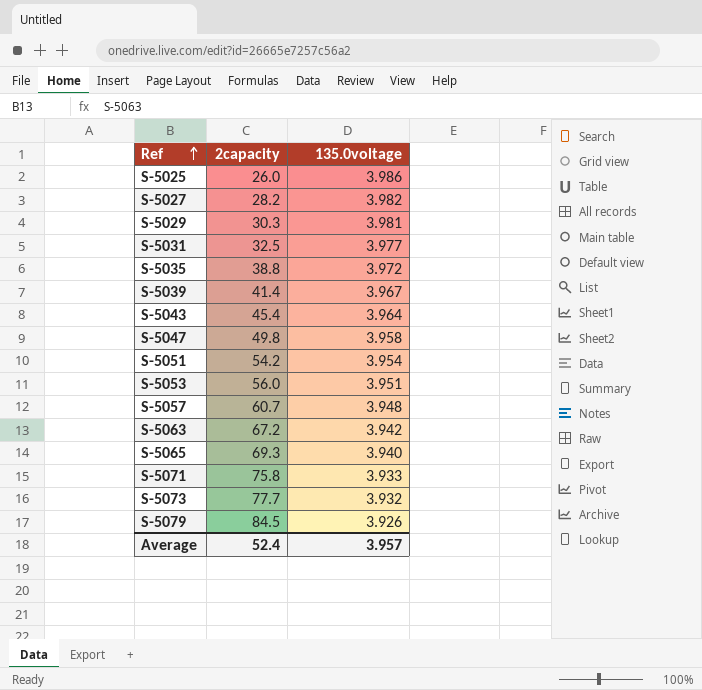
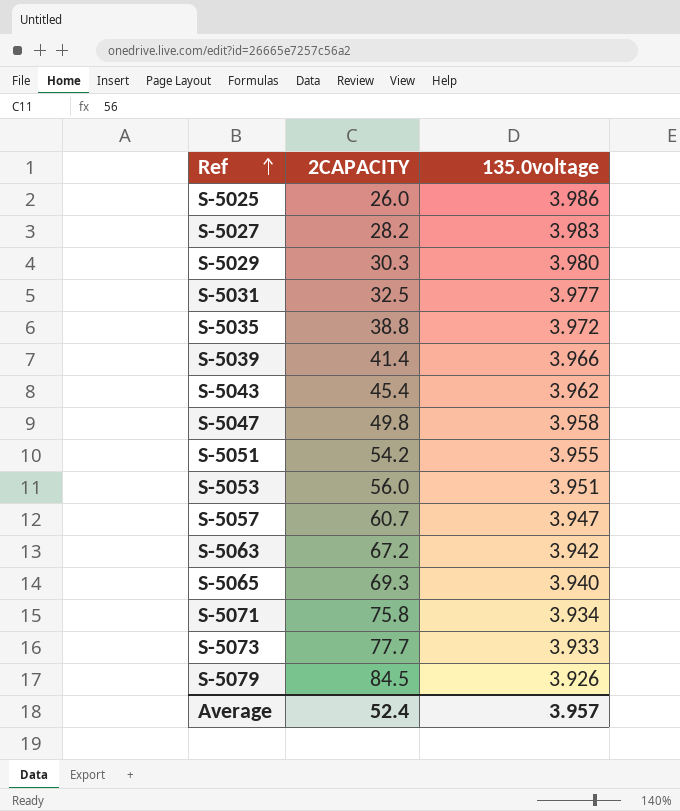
column name: 2capacity -> 2CAPACITY
S-5027 | 135.0voltage: 3.982 -> 3.983
S-5029 | 135.0voltage: 3.981 -> 3.980
S-5039 | 135.0voltage: 3.967 -> 3.966
S-5043 | 135.0voltage: 3.964 -> 3.962
S-5051 | 135.0voltage: 3.954 -> 3.955
S-5057 | 135.0voltage: 3.948 -> 3.947
S-5071 | 135.0voltage: 3.933 -> 3.934
S-5073 | 135.0voltage: 3.932 -> 3.933

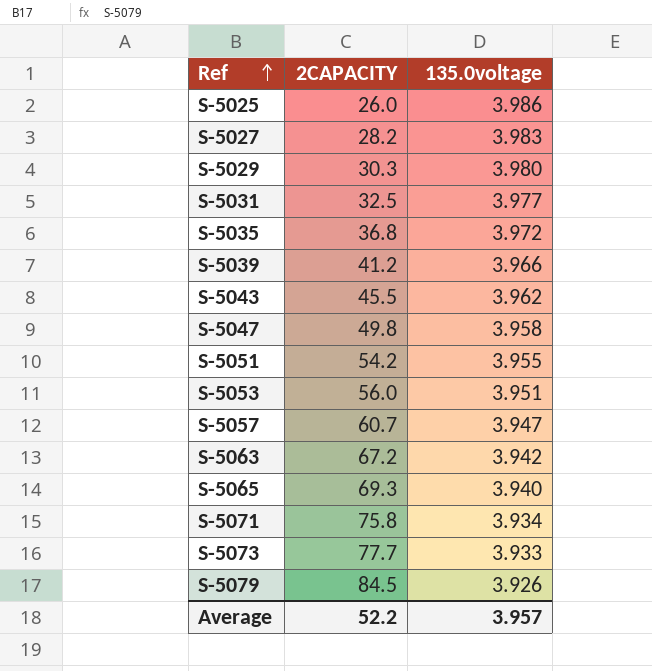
S-5035 | 2CAPACITY: 38.8 -> 36.8
S-5039 | 2CAPACITY: 41.4 -> 41.2
S-5043 | 2CAPACITY: 45.4 -> 45.5
Average | 2CAPACITY: 52.4 -> 52.2

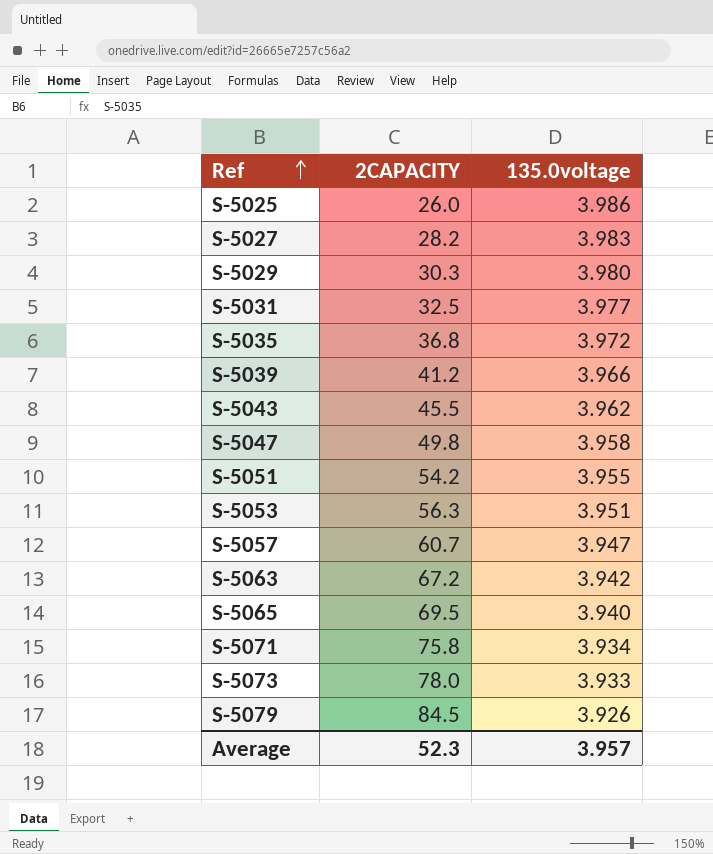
S-5053 | 2CAPACITY: 56.0 -> 56.3
S-5065 | 2CAPACITY: 69.3 -> 69.5
S-5073 | 2CAPACITY: 77.7 -> 78.0
Average | 2CAPACITY: 52.2 -> 52.3

